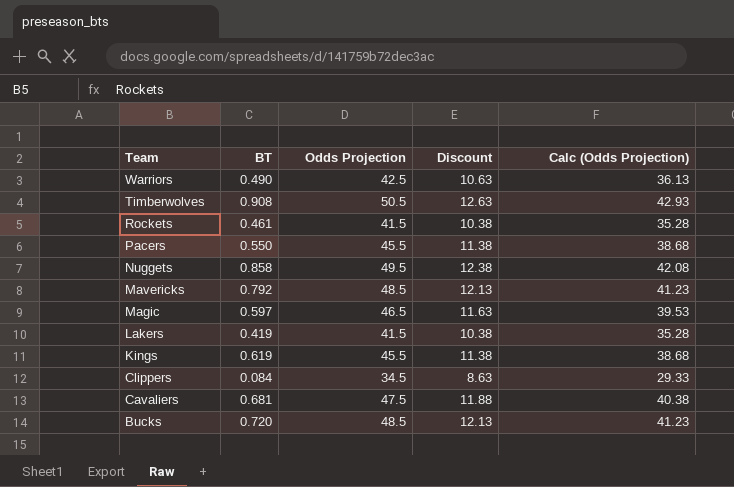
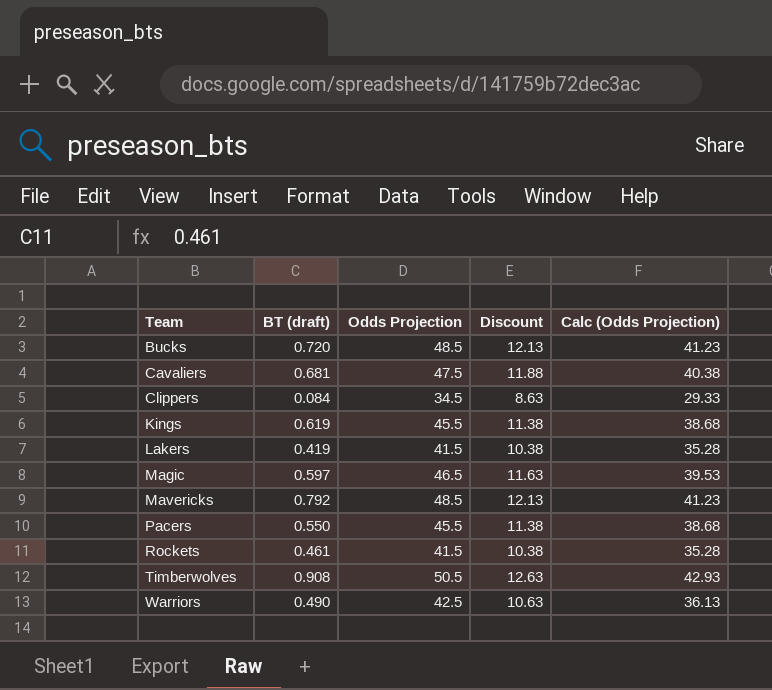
row order: Team descending -> Team ascending
column name: BT -> BT (draft)
row Nuggets: 0.858 | 49.5 | 12.38 | 42.08 -> none

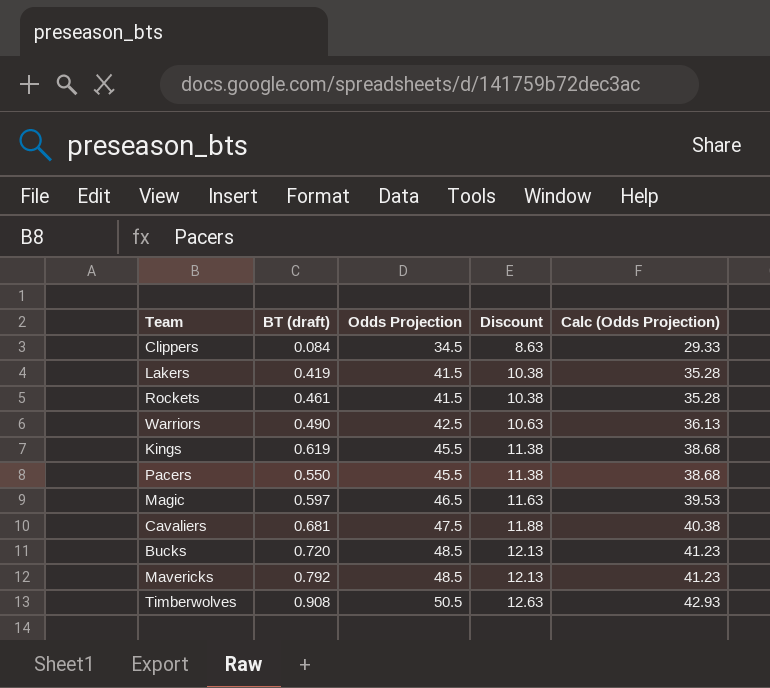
row order: Team ascending -> Odds Projection ascending

